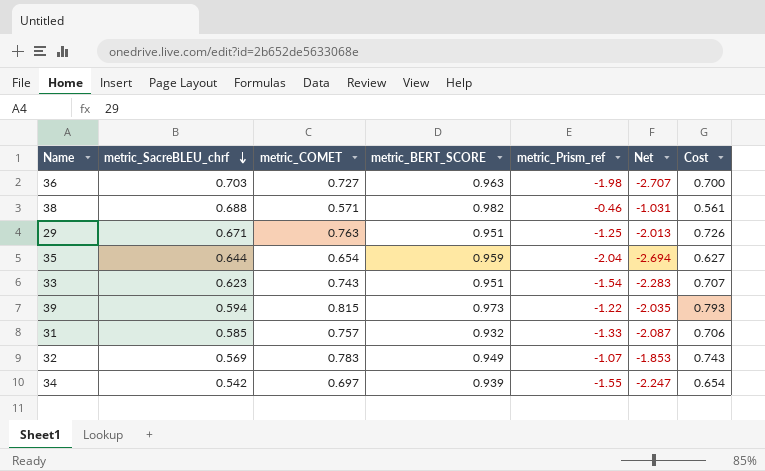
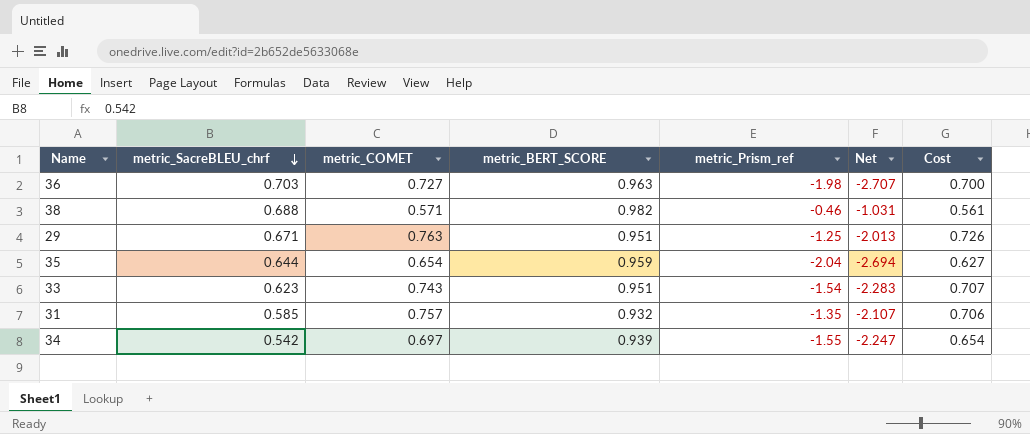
row 39: 0.594 | 0.815 | 0.973 | -1.22 | -2.035 | 0.793 -> none
row 32: 0.569 | 0.783 | 0.949 | -1.07 | -1.853 | 0.743 -> none
31 | metric_Prism_ref: -1.33 -> -1.35
31 | Net: -2.087 -> -2.107

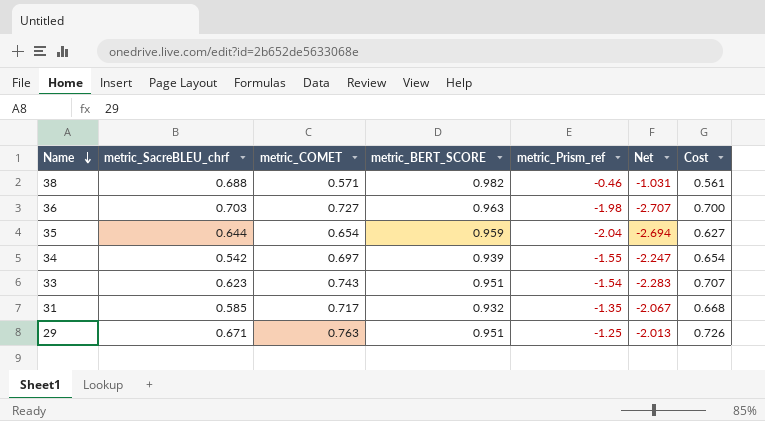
row order: metric_SacreBLEU_chrf descending -> Name descending
31 | metric_COMET: 0.757 -> 0.717
31 | Net: -2.107 -> -2.067
31 | Cost: 0.706 -> 0.668

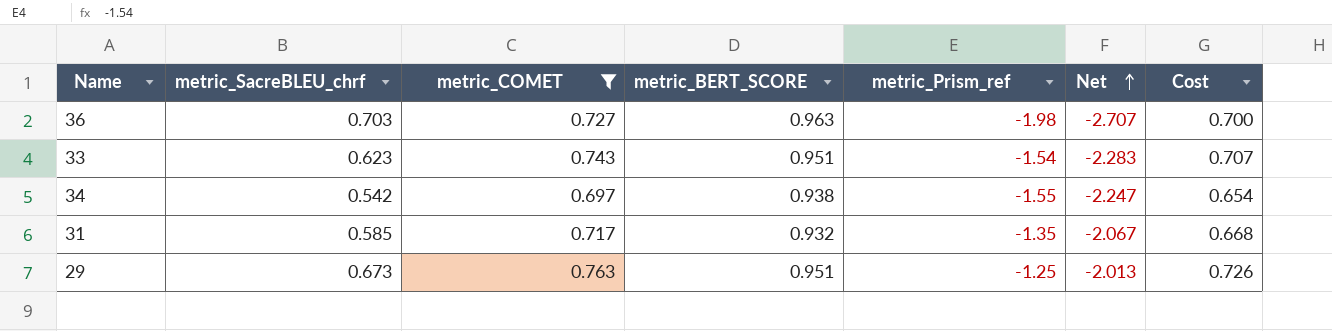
filter: none -> metric_COMET >= 0.697
row order: Name descending -> Net ascending
34 | metric_BERT_SCORE: 0.939 -> 0.938
29 | metric_SacreBLEU_chrf: 0.671 -> 0.673

